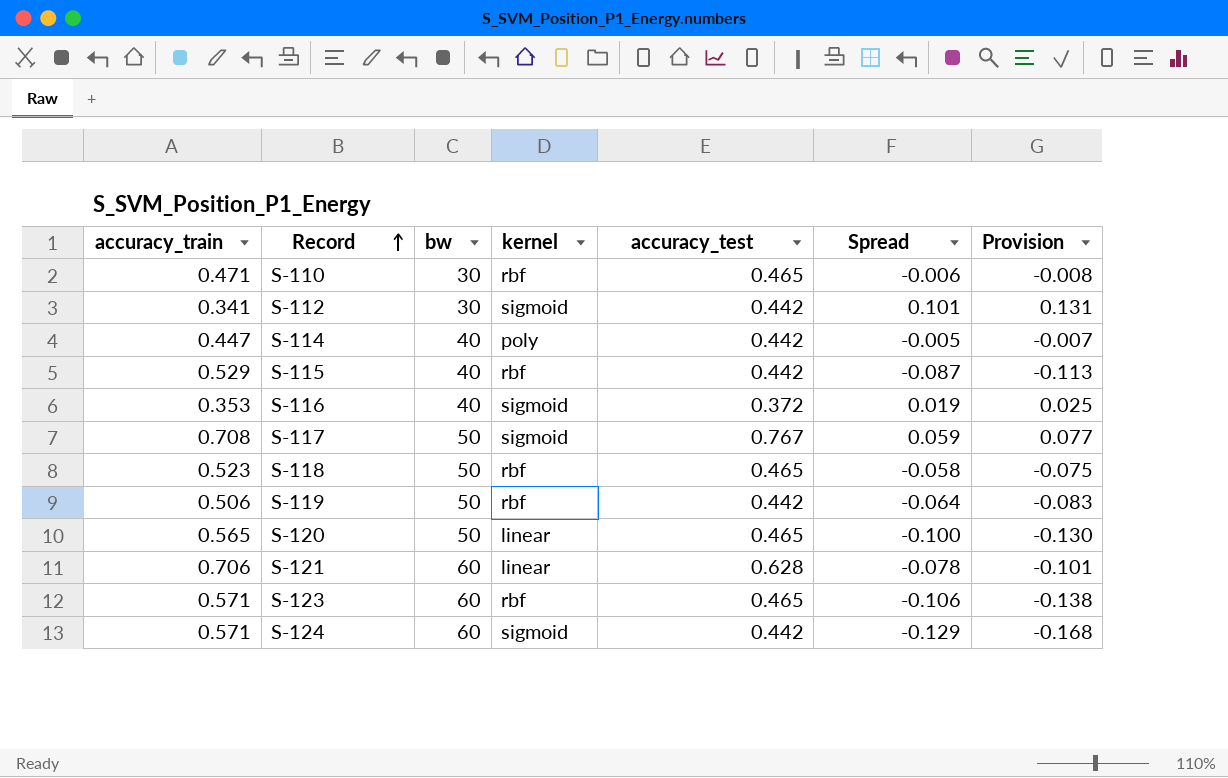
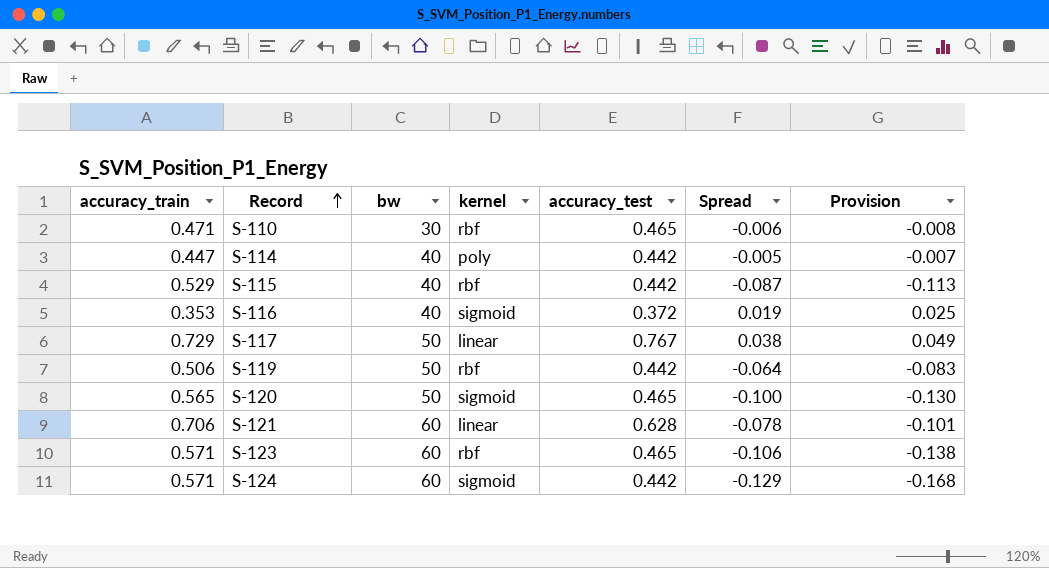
row S-112: 0.341 | 30 | sigmoid | 0.442 | 0.101 | 0.131 -> none
row S-118: 0.523 | 50 | rbf | 0.465 | -0.058 | -0.075 -> none
S-117 | accuracy_train: 0.708 -> 0.729
S-117 | kernel: sigmoid -> linear
S-117 | Spread: 0.059 -> 0.038
S-117 | Provision: 0.077 -> 0.049
S-120 | kernel: linear -> sigmoid

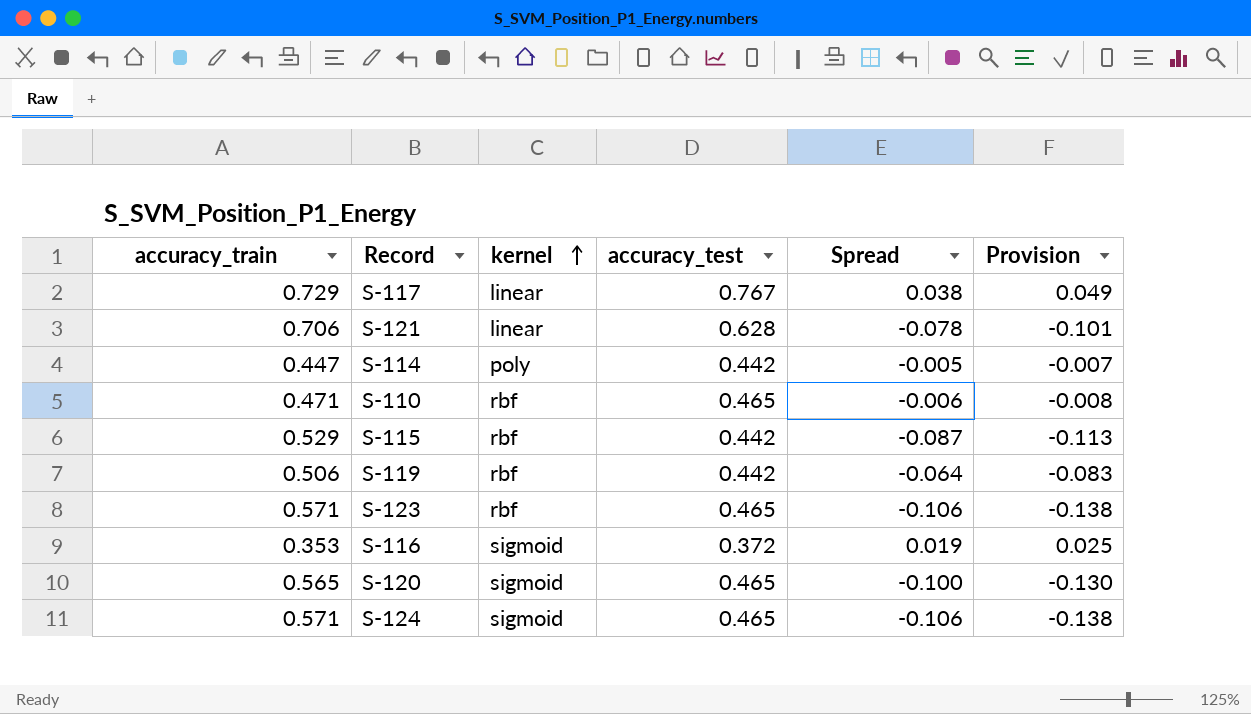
row order: Record ascending -> kernel ascending
column bw | position: 3 -> none
S-124 | accuracy_test: 0.442 -> 0.465
S-124 | Spread: -0.129 -> -0.106
S-124 | Provision: -0.168 -> -0.138

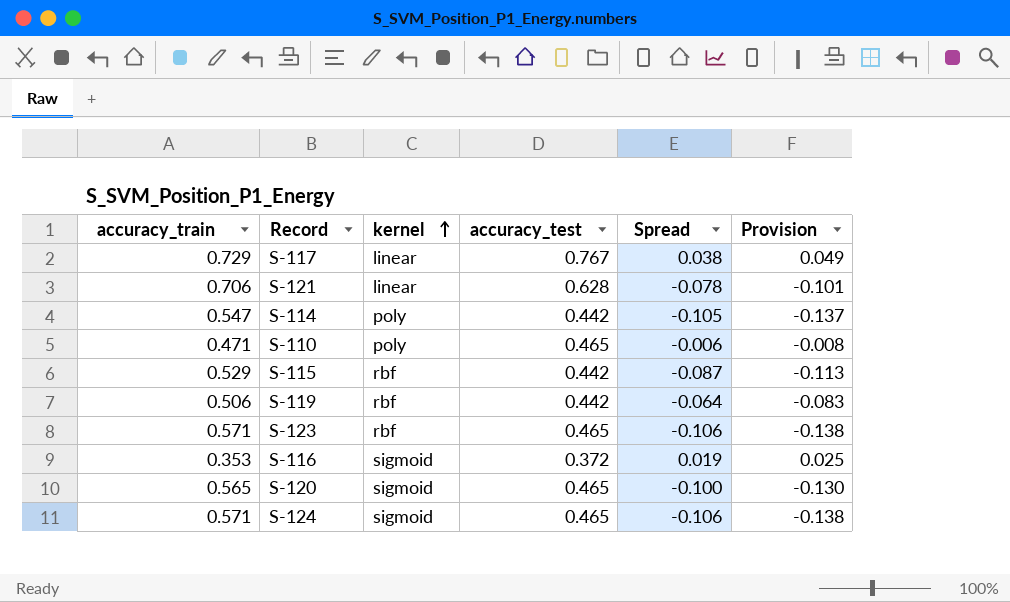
S-114 | accuracy_train: 0.447 -> 0.547
S-114 | Spread: -0.005 -> -0.105
S-114 | Provision: -0.007 -> -0.137
S-110 | kernel: rbf -> poly

